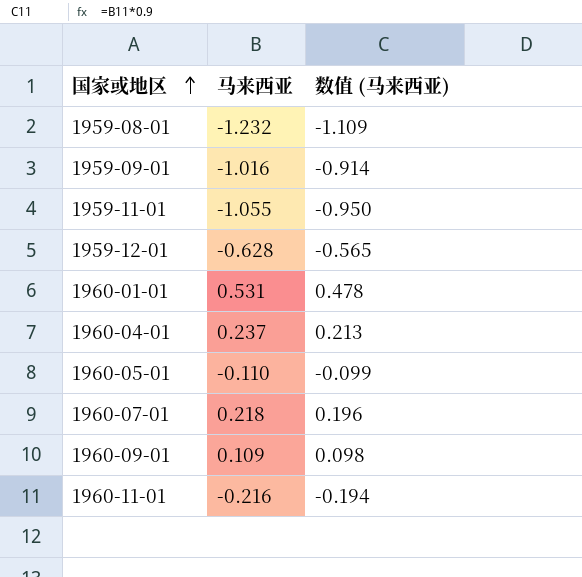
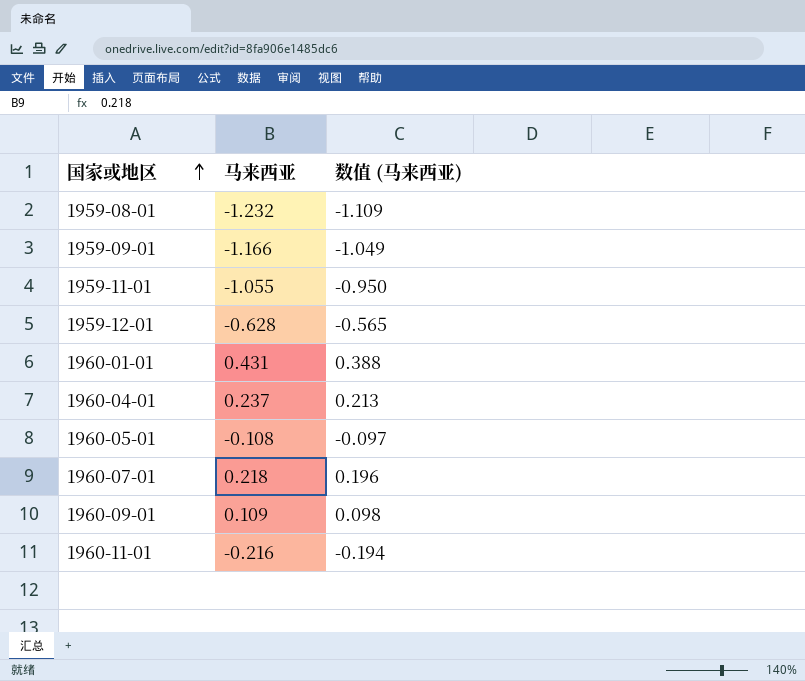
1959-09-01 | 马来西亚: -1.016 -> -1.166
1959-09-01 | 数值 (马来西亚): -0.914 -> -1.049
1960-01-01 | 马来西亚: 0.531 -> 0.431
1960-01-01 | 数值 (马来西亚): 0.478 -> 0.388
1960-05-01 | 马来西亚: -0.110 -> -0.108
1960-05-01 | 数值 (马来西亚): -0.099 -> -0.097

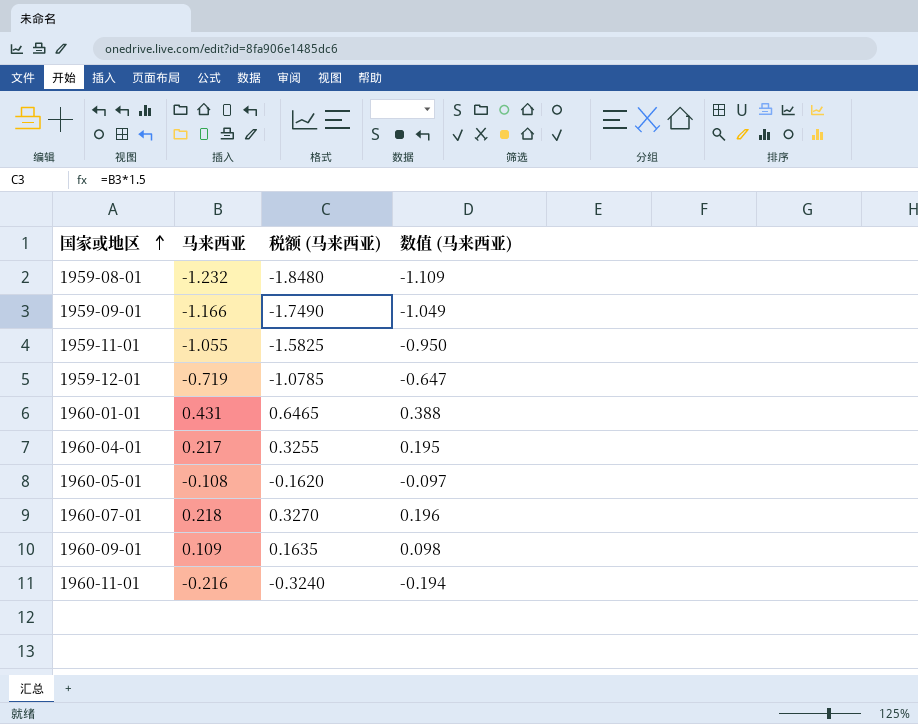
column 税额 (马来西亚) | formula: none -> [马来西亚] * 1.5
1959-12-01 | 马来西亚: -0.628 -> -0.719
1959-12-01 | 数值 (马来西亚): -0.565 -> -0.647
1960-04-01 | 马来西亚: 0.237 -> 0.217
1960-04-01 | 数值 (马来西亚): 0.213 -> 0.195

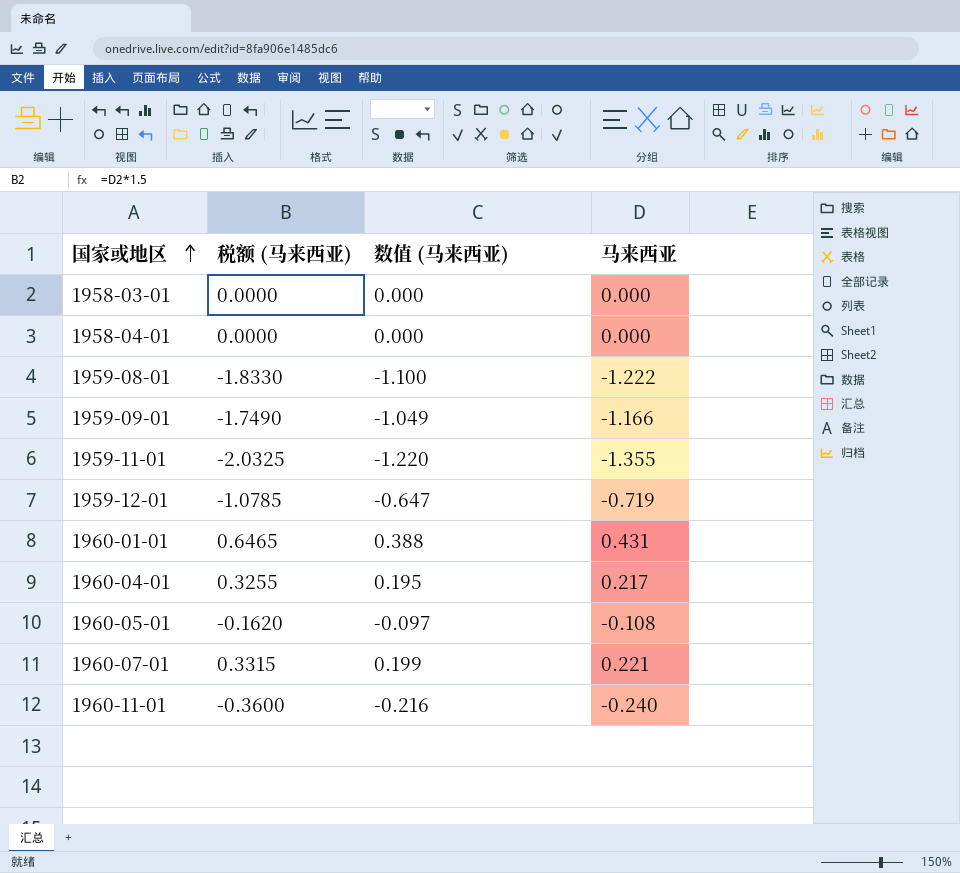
column 马来西亚 | position: 2 -> 4
row 1960-09-01: 0.109 | 0.1635 | 0.098 -> none
row 1958-03-01: none -> 0.0000 | 0.000 | 0.000
row 1958-04-01: none -> 0.0000 | 0.000 | 0.000
1959-08-01 | 税额 (马来西亚): -1.8480 -> -1.8330
1959-08-01 | 数值 (马来西亚): -1.109 -> -1.100
1959-08-01 | 马来西亚: -1.232 -> -1.222
1959-11-01 | 税额 (马来西亚): -1.5825 -> -2.0325
1959-11-01 | 数值 (马来西亚): -0.950 -> -1.220
1959-11-01 | 马来西亚: -1.055 -> -1.355
1960-07-01 | 税额 (马来西亚): 0.3270 -> 0.3315
1960-07-01 | 数值 (马来西亚): 0.196 -> 0.199
1960-07-01 | 马来西亚: 0.218 -> 0.221
1960-11-01 | 税额 (马来西亚): -0.3240 -> -0.3600
1960-11-01 | 数值 (马来西亚): -0.194 -> -0.216
1960-11-01 | 马来西亚: -0.216 -> -0.240

